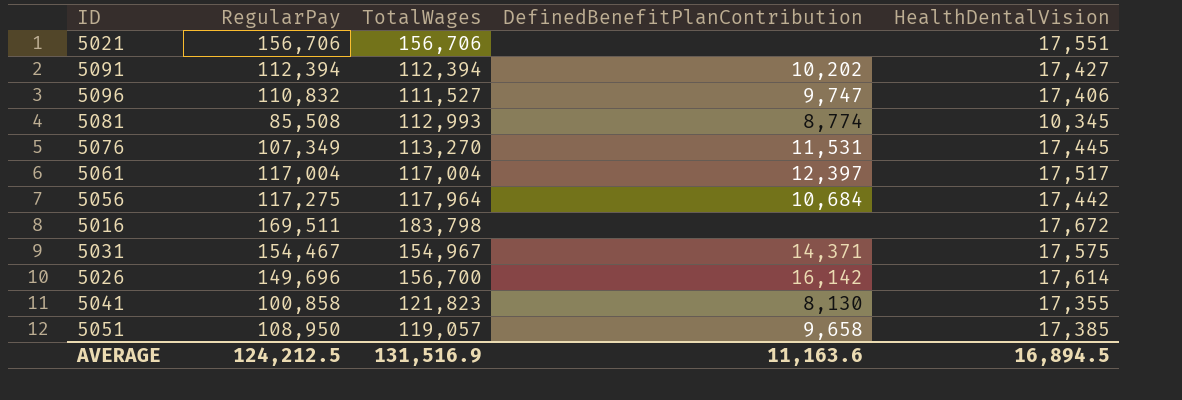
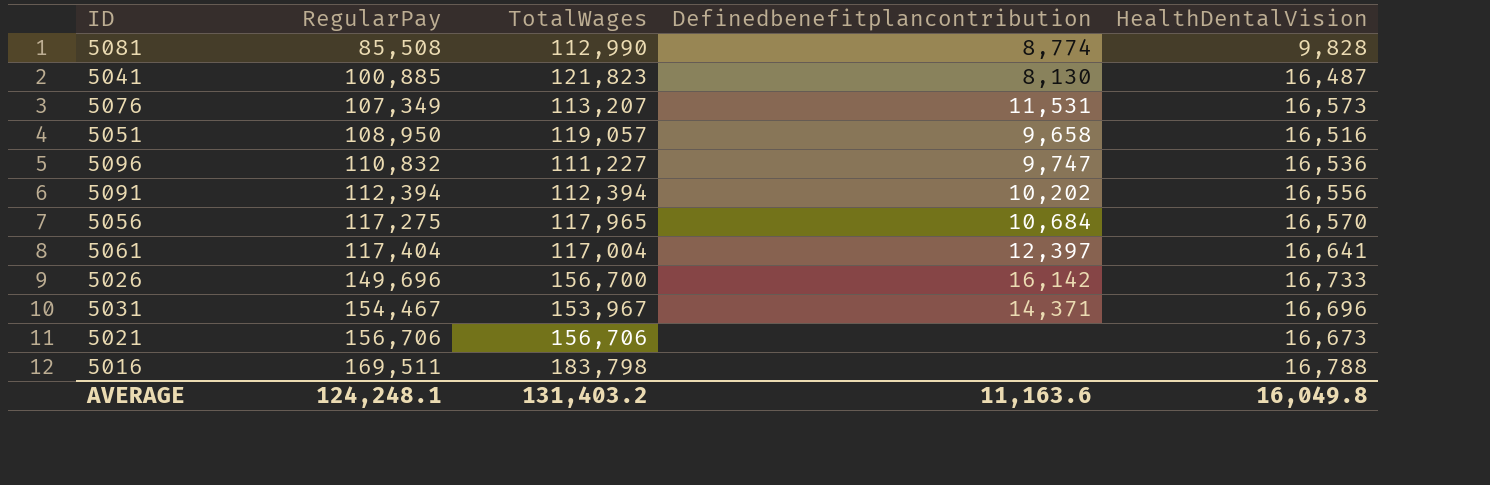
row order: none -> RegularPay ascending
column name: DefinedBenefitPlanContribution -> Definedbenefitplancontribution
5081 | TotalWages: 112,993 -> 112,990
5081 | HealthDentalVision: 10,345 -> 9,828
5041 | RegularPay: 100,858 -> 100,885
5041 | HealthDentalVision: 17,355 -> 16,487
5076 | TotalWages: 113,270 -> 113,207
5076 | HealthDentalVision: 17,445 -> 16,573
5051 | HealthDentalVision: 17,385 -> 16,516
5096 | TotalWages: 111,527 -> 111,227
5096 | HealthDentalVision: 17,406 -> 16,536
5091 | HealthDentalVision: 17,427 -> 16,556
5056 | TotalWages: 117,964 -> 117,965
5056 | HealthDentalVision: 17,442 -> 16,570
5061 | RegularPay: 117,004 -> 117,404
5061 | HealthDentalVision: 17,517 -> 16,641
5026 | HealthDentalVision: 17,614 -> 16,733
5031 | TotalWages: 154,967 -> 153,967
5031 | HealthDentalVision: 17,575 -> 16,696
5021 | HealthDentalVision: 17,551 -> 16,673
5016 | HealthDentalVision: 17,672 -> 16,788
AVERAGE | RegularPay: 124,212.5 -> 124,248.1
AVERAGE | TotalWages: 131,516.9 -> 131,403.2
AVERAGE | HealthDentalVision: 16,894.5 -> 16,049.8

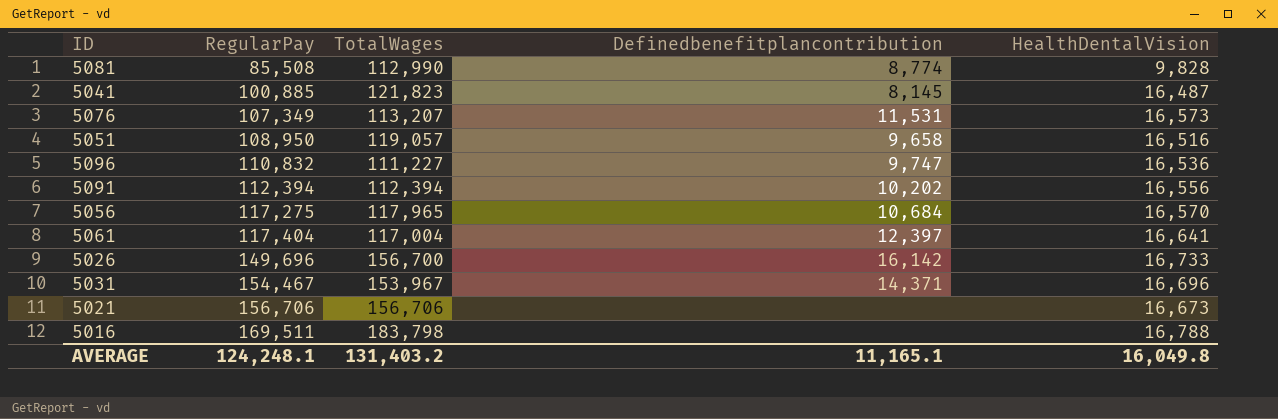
5041 | Definedbenefitplancontribution: 8,130 -> 8,145
AVERAGE | Definedbenefitplancontribution: 11,163.6 -> 11,165.1

